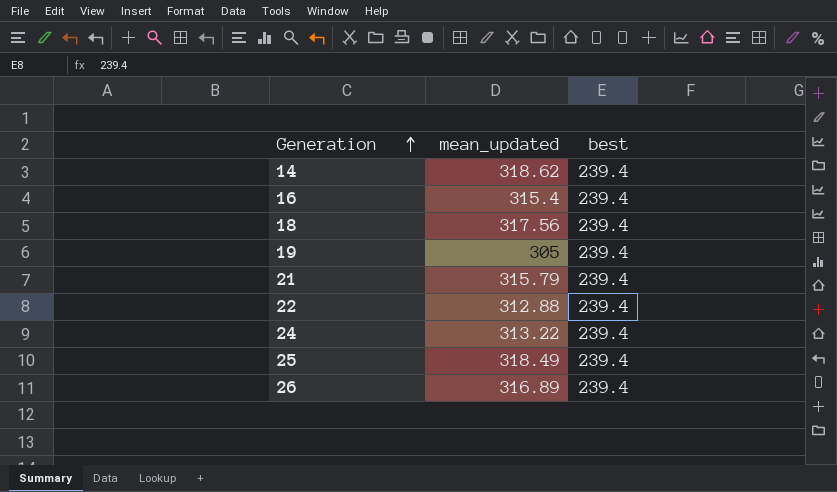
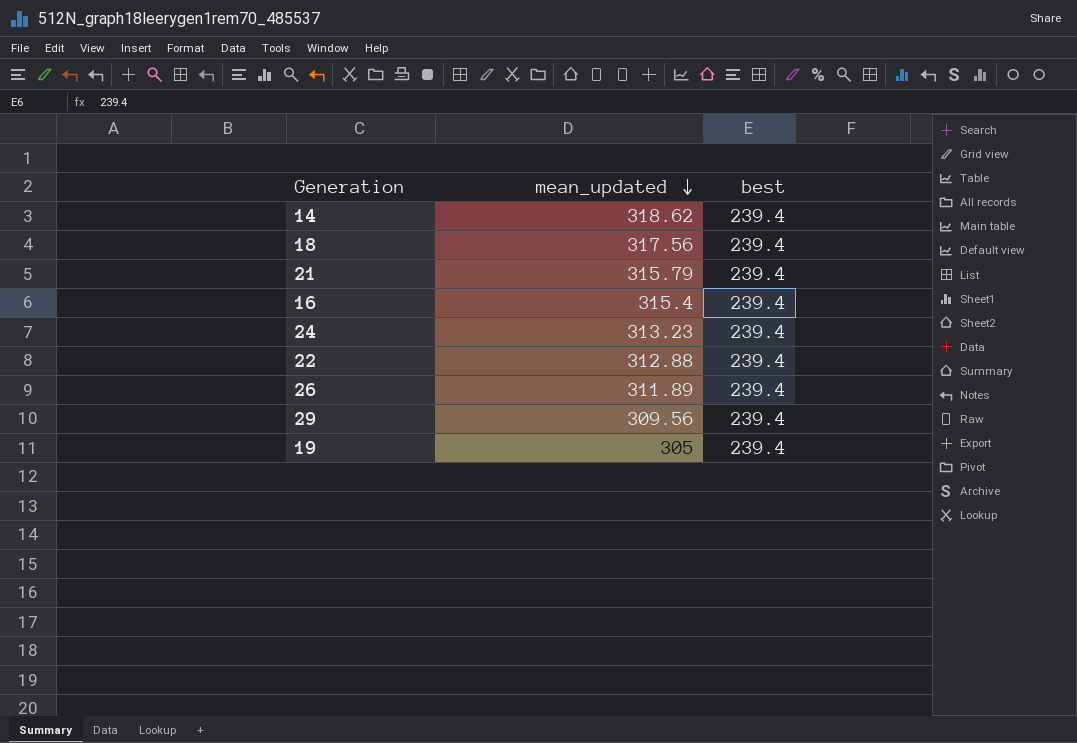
row order: Generation ascending -> mean_updated descending
row 25: 318.49 | 239.4 -> none
24 | mean_updated: 313.22 -> 313.23
26 | mean_updated: 316.89 -> 311.89
row 29: none -> 309.56 | 239.4

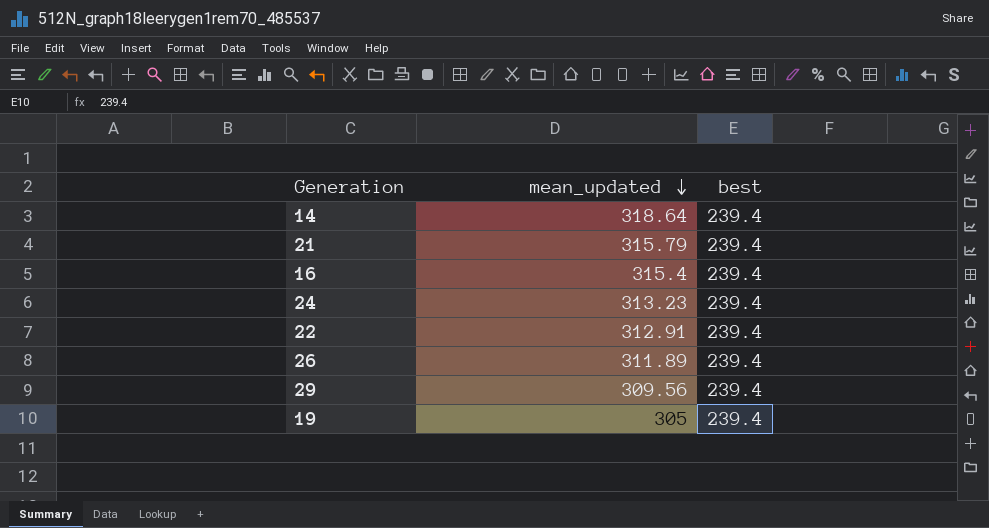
row 18: 317.56 | 239.4 -> none
14 | mean_updated: 318.62 -> 318.64
22 | mean_updated: 312.88 -> 312.91

